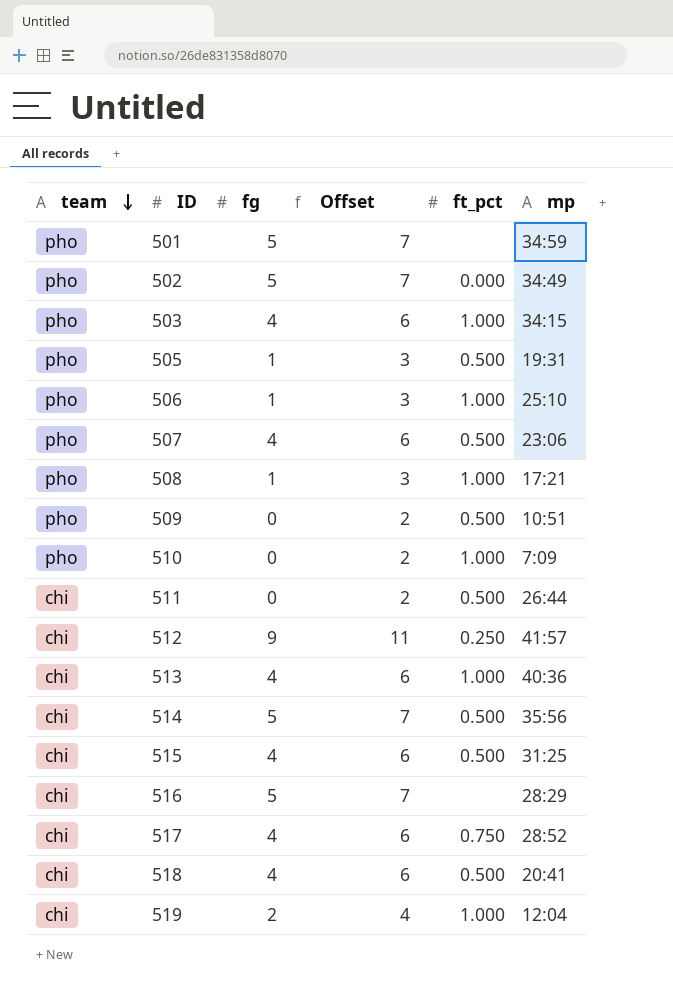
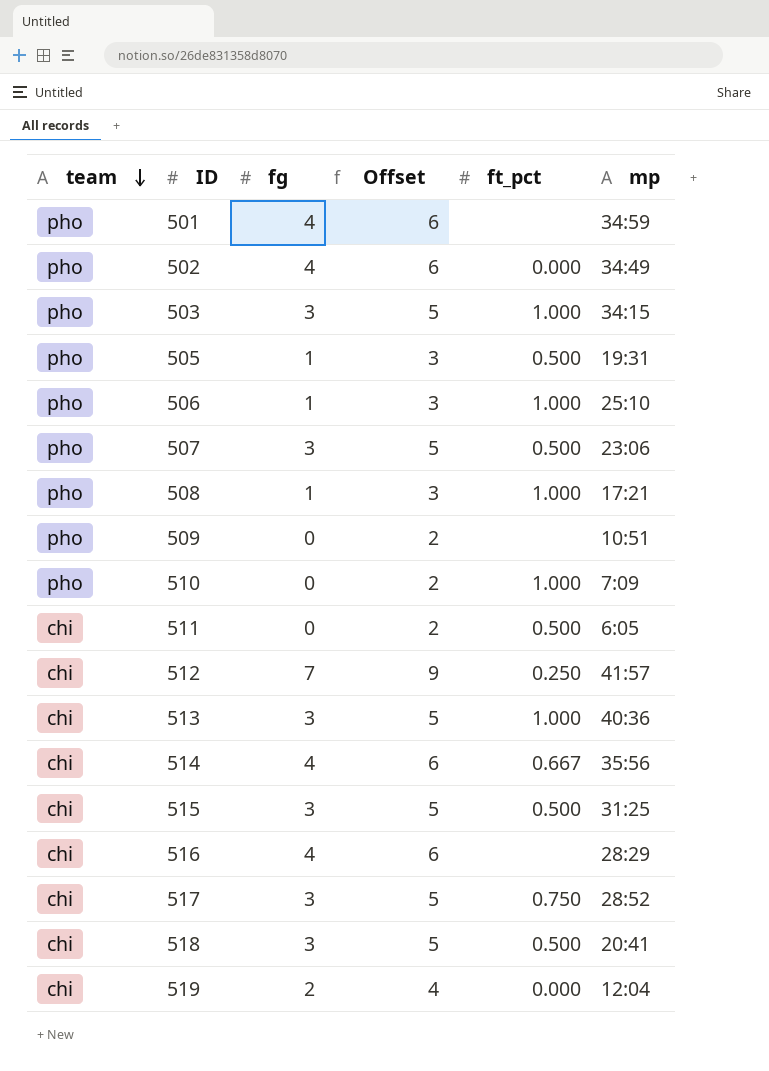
501 | fg: 5 -> 4
501 | Offset: 7 -> 6
502 | fg: 5 -> 4
502 | Offset: 7 -> 6
503 | fg: 4 -> 3
503 | Offset: 6 -> 5
507 | fg: 4 -> 3
507 | Offset: 6 -> 5
509 | ft_pct: 0.500 -> none
511 | mp: 26:44 -> 6:05
512 | fg: 9 -> 7
512 | Offset: 11 -> 9
513 | fg: 4 -> 3
513 | Offset: 6 -> 5
514 | fg: 5 -> 4
514 | Offset: 7 -> 6
514 | ft_pct: 0.500 -> 0.667
515 | fg: 4 -> 3
515 | Offset: 6 -> 5
516 | fg: 5 -> 4
516 | Offset: 7 -> 6
517 | fg: 4 -> 3
517 | Offset: 6 -> 5
518 | fg: 4 -> 3
518 | Offset: 6 -> 5
519 | ft_pct: 1.000 -> 0.000

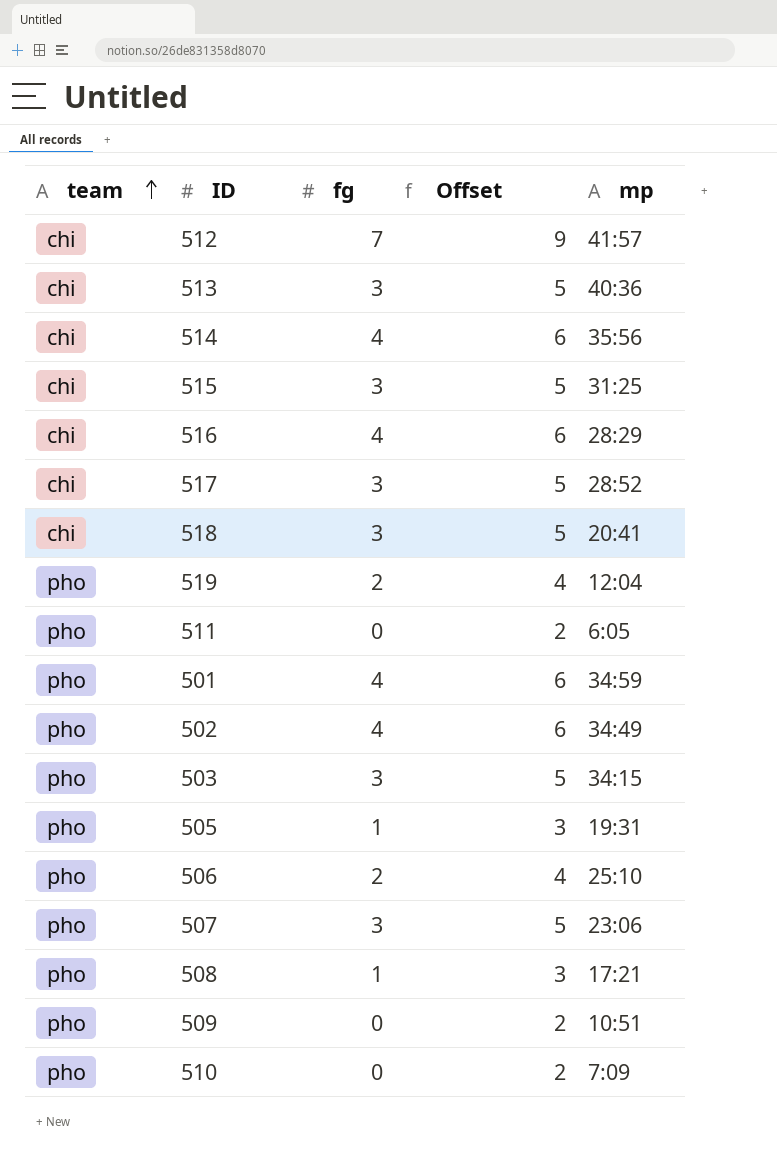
row order: team descending -> team ascending
column ft_pct | position: 5 -> none
519 | team: chi -> pho
511 | team: chi -> pho
506 | fg: 1 -> 2
506 | Offset: 3 -> 4

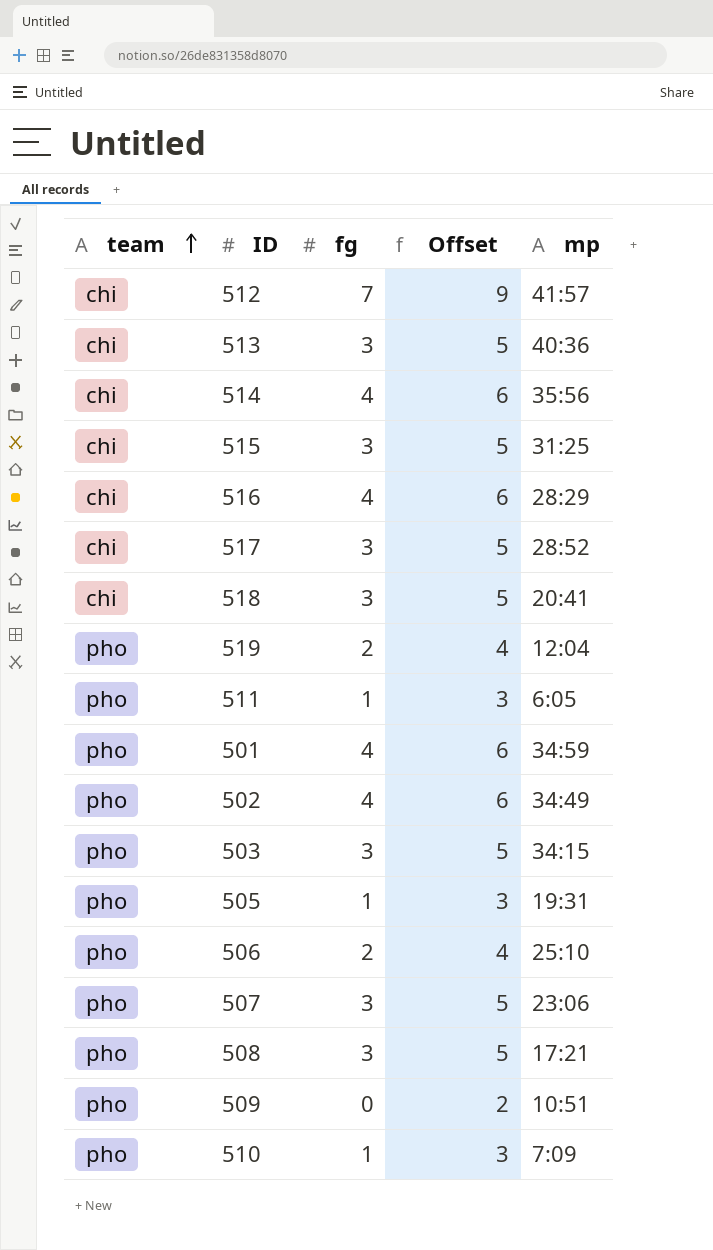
511 | fg: 0 -> 1
511 | Offset: 2 -> 3
508 | fg: 1 -> 3
508 | Offset: 3 -> 5
510 | fg: 0 -> 1
510 | Offset: 2 -> 3

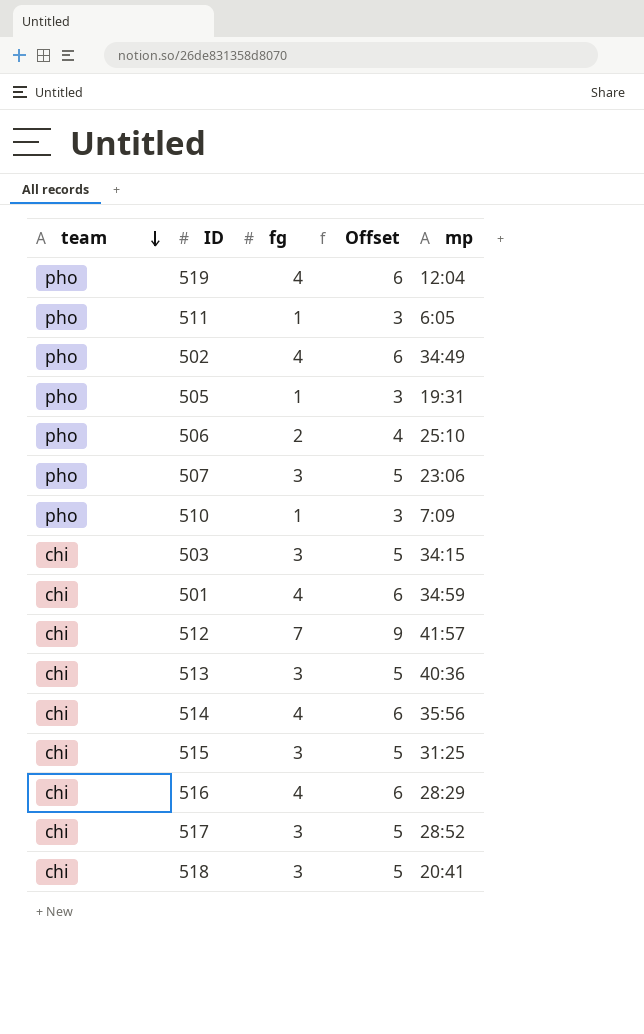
row order: team ascending -> team descending
row 508: pho | 3 | 5 | 17:21 -> none
row 509: pho | 0 | 2 | 10:51 -> none
519 | fg: 2 -> 4
519 | Offset: 4 -> 6
503 | team: pho -> chi
501 | team: pho -> chi

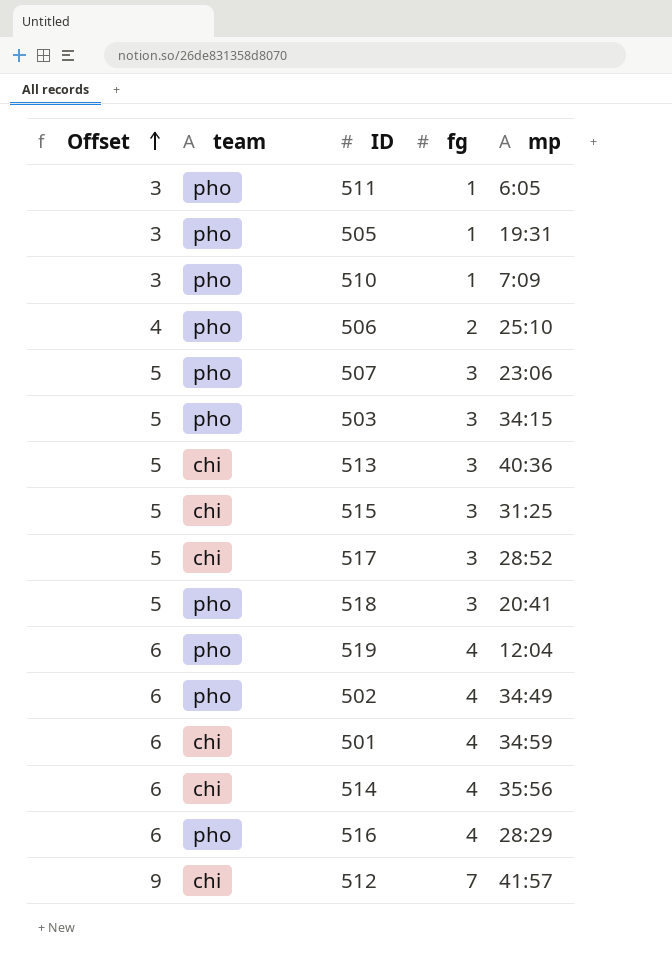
row order: team descending -> Offset ascending
column Offset | position: 4 -> 1
503 | team: chi -> pho
518 | team: chi -> pho
516 | team: chi -> pho

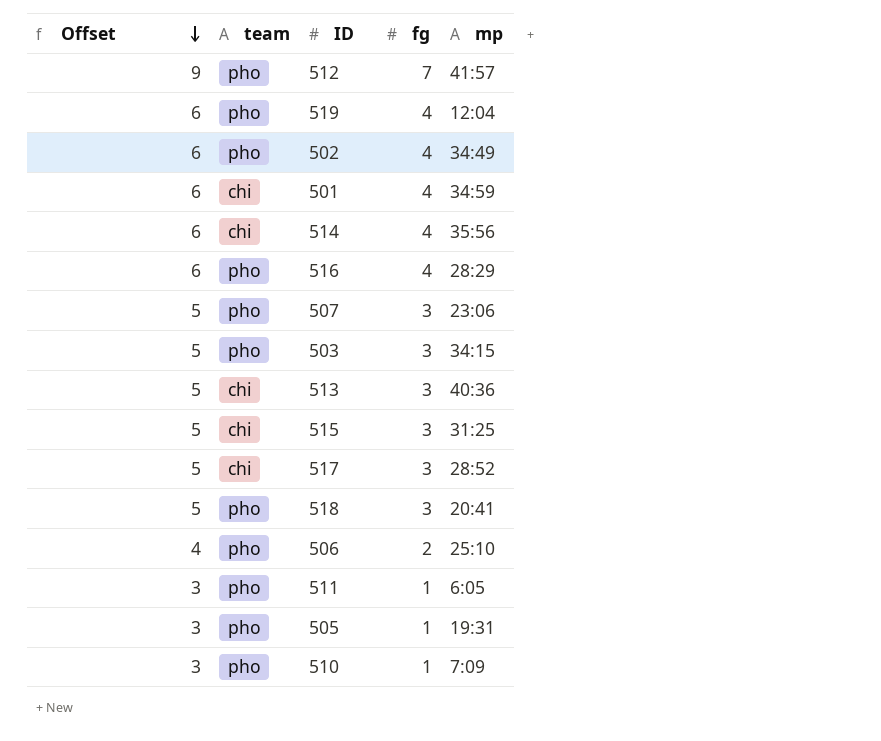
row order: Offset ascending -> Offset descending
512 | team: chi -> pho

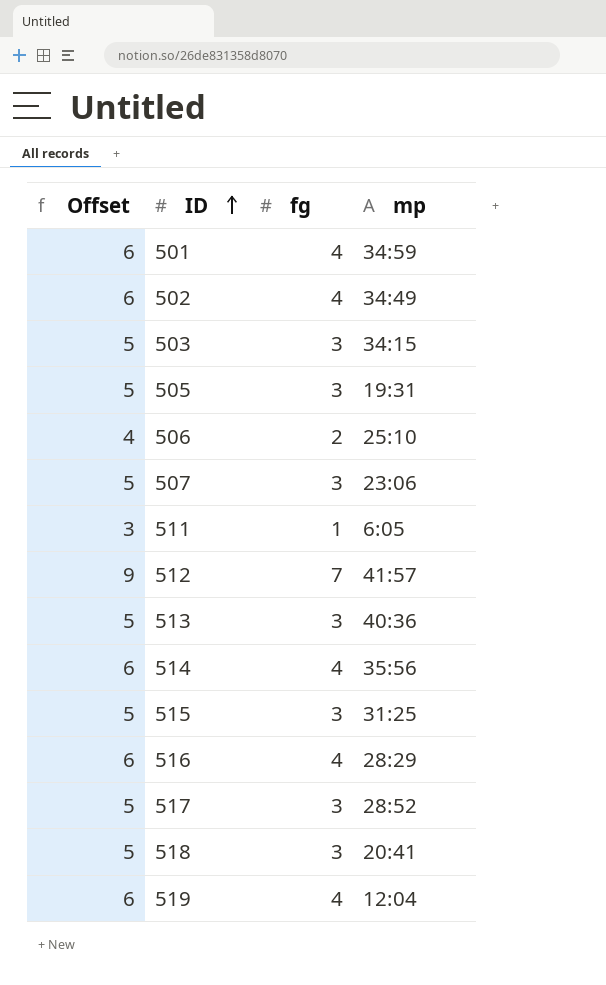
row order: Offset descending -> ID ascending
column team | position: 2 -> none
row 510: 3 | pho | 1 | 7:09 -> none
505 | Offset: 3 -> 5
505 | fg: 1 -> 3

